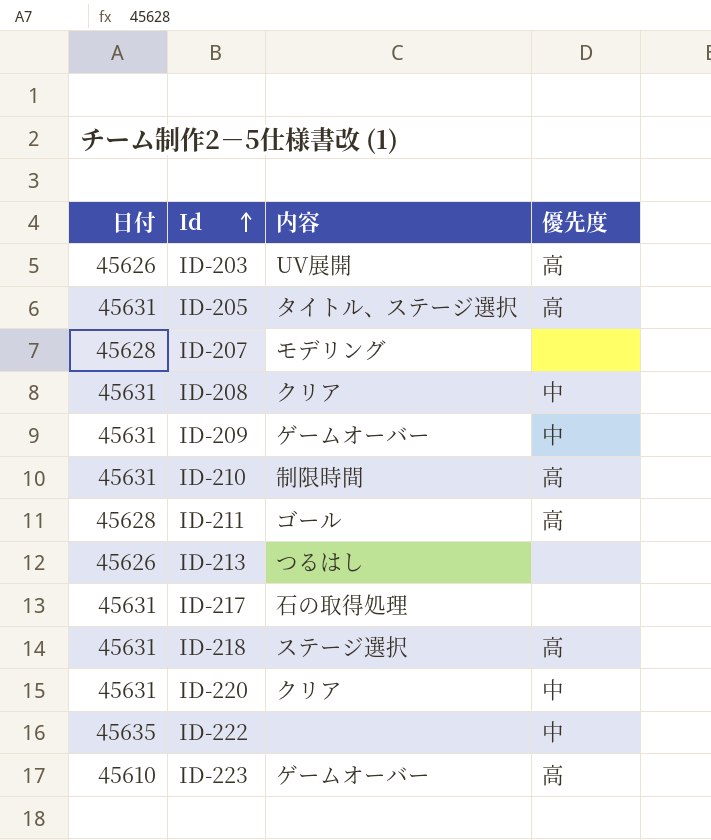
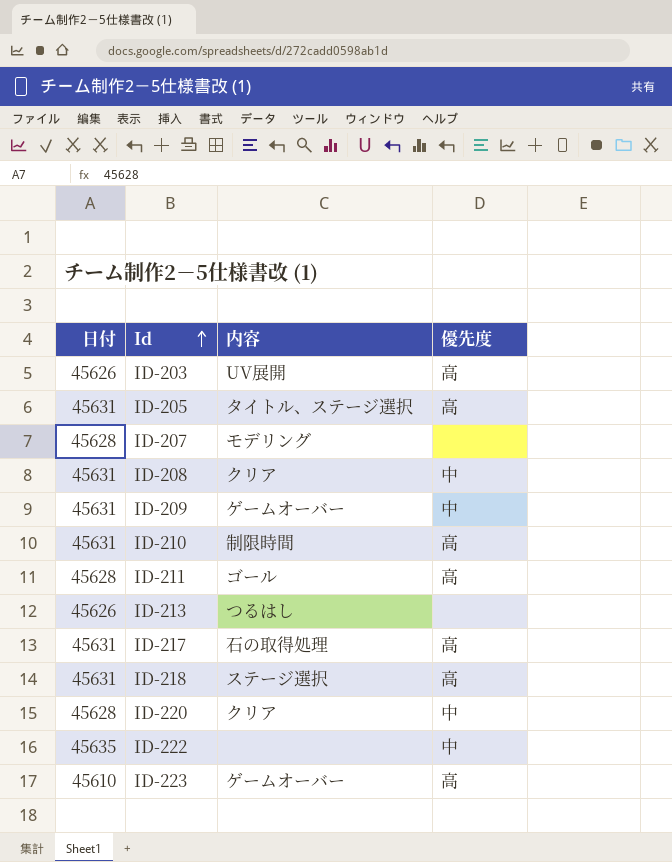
ID-217 | 優先度: none -> 高
ID-220 | 日付: 45631 -> 45628

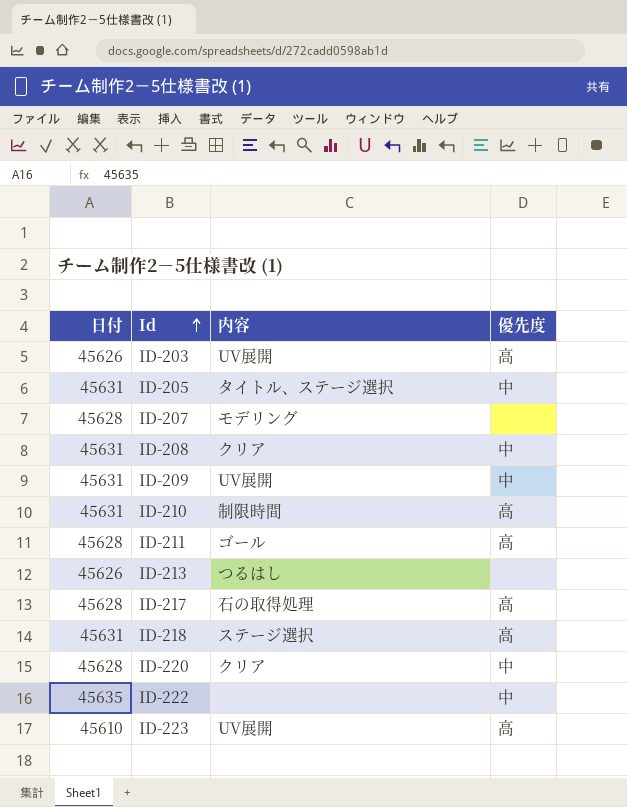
ID-205 | 優先度: 高 -> 中
ID-209 | 内容: ゲームオーバー -> UV展開
ID-217 | 日付: 45631 -> 45628
ID-223 | 内容: ゲームオーバー -> UV展開

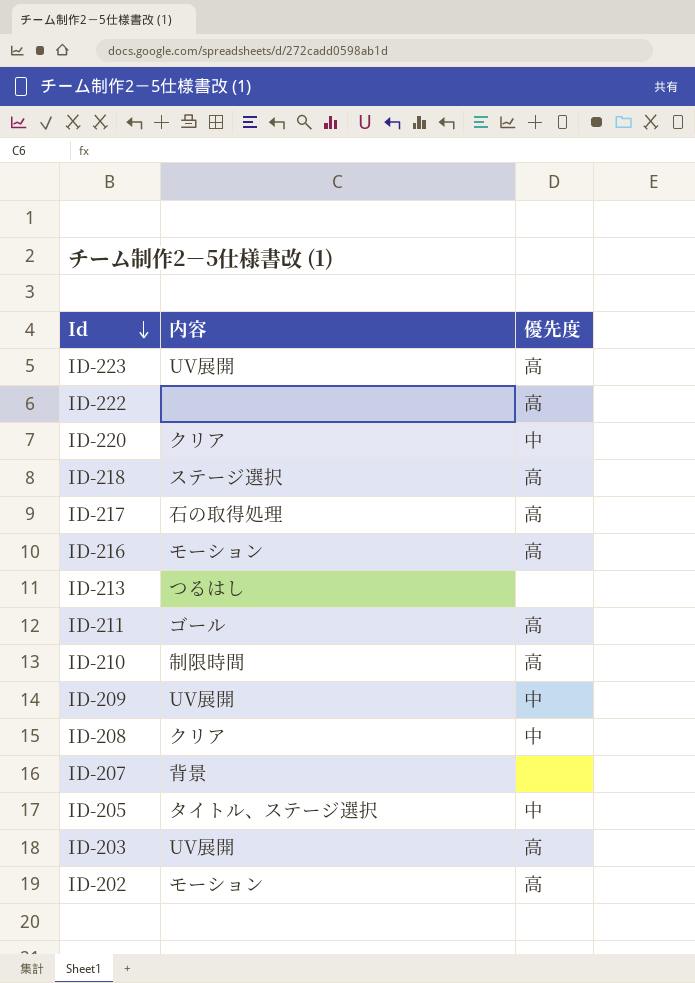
row order: Id ascending -> Id descending
column 日付 | position: 1 -> none
ID-222 | 優先度: 中 -> 高
row ID-216: none -> モーション | 高
ID-207 | 内容: モデリング -> 背景
row ID-202: none -> モーション | 高

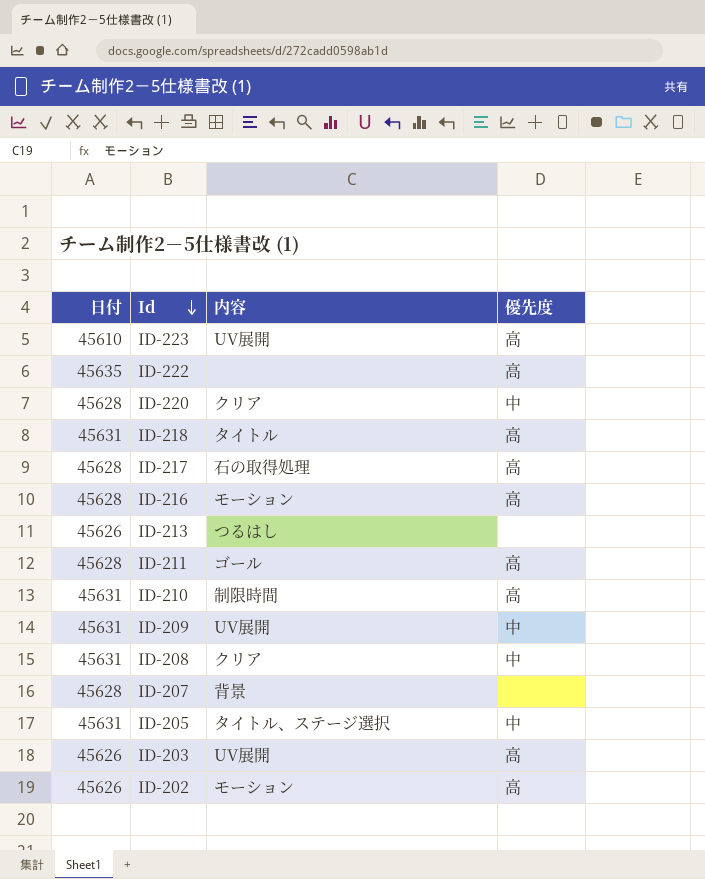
column 日付 | position: none -> 1
ID-218 | 内容: ステージ選択 -> タイトル

